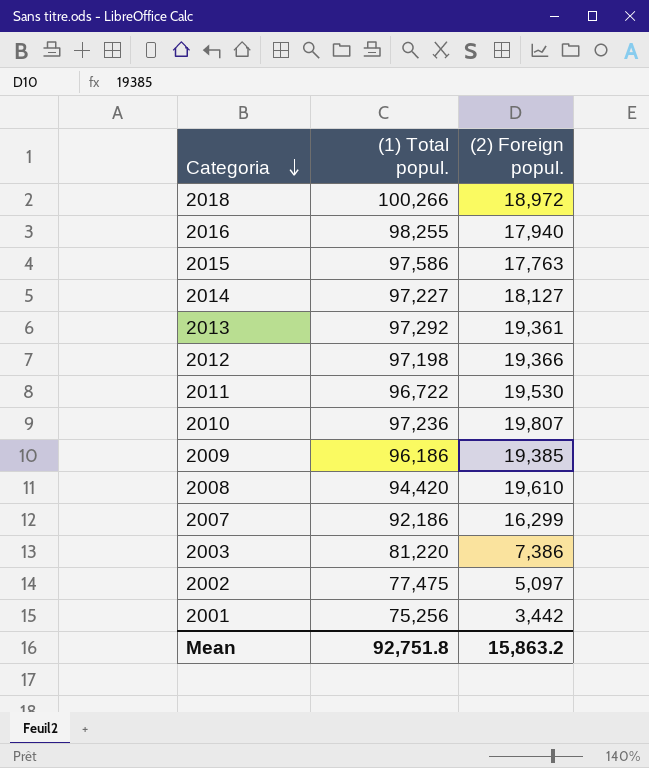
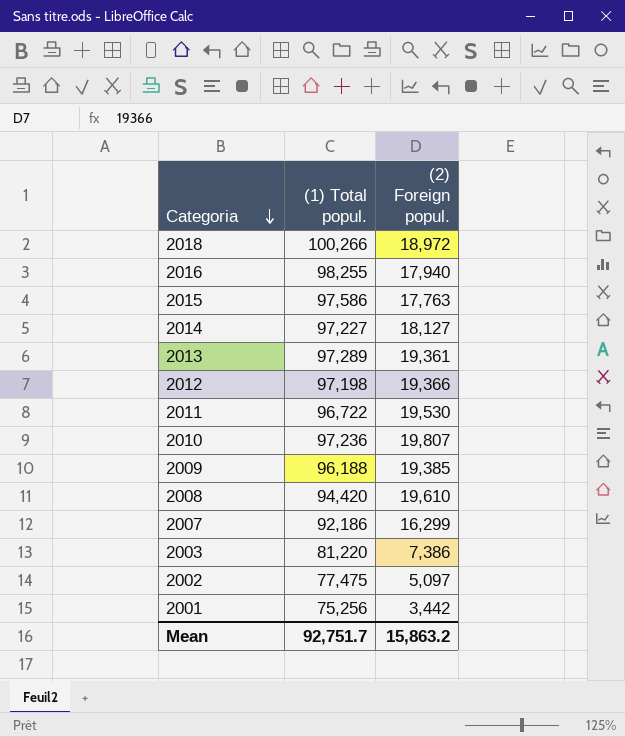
2013 | (1) Total popul.: 97,292 -> 97,289
2009 | (1) Total popul.: 96,186 -> 96,188
Mean | (1) Total popul.: 92,751.8 -> 92,751.7

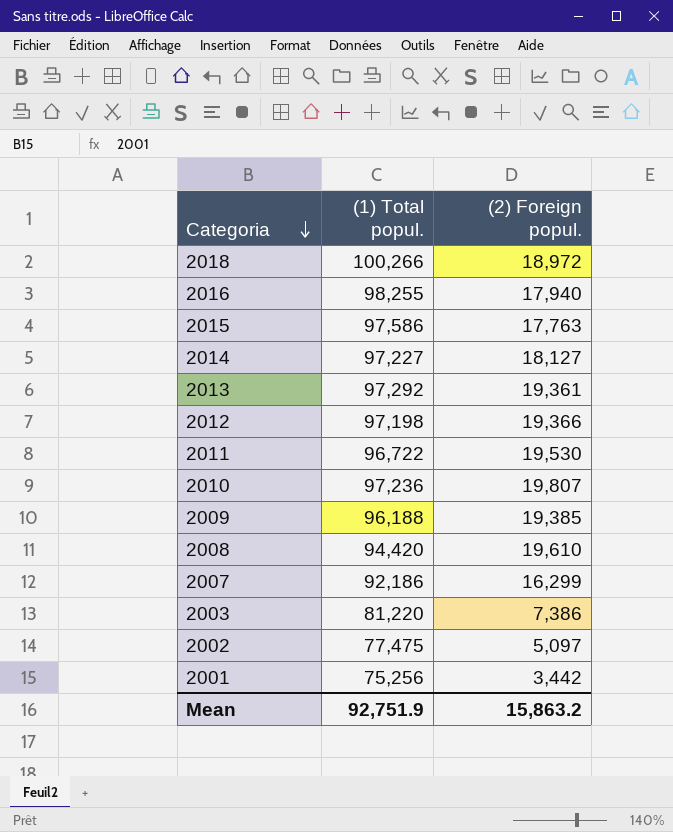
2013 | (1) Total popul.: 97,289 -> 97,292
Mean | (1) Total popul.: 92,751.7 -> 92,751.9

